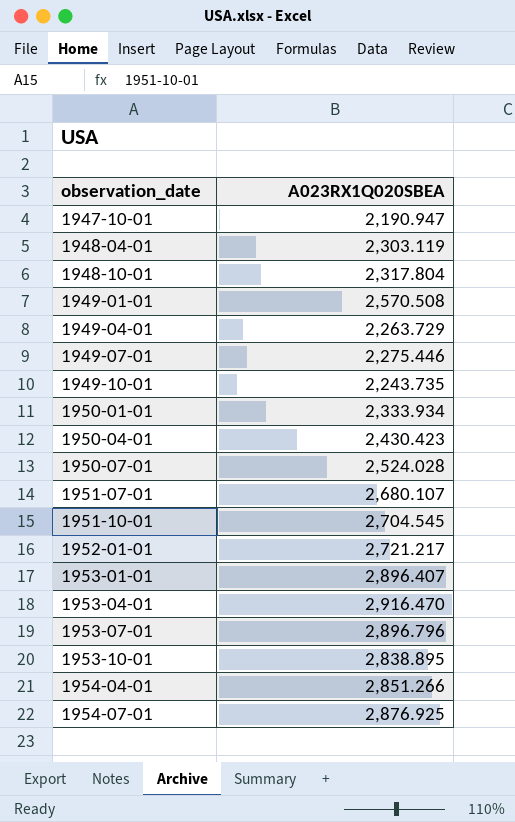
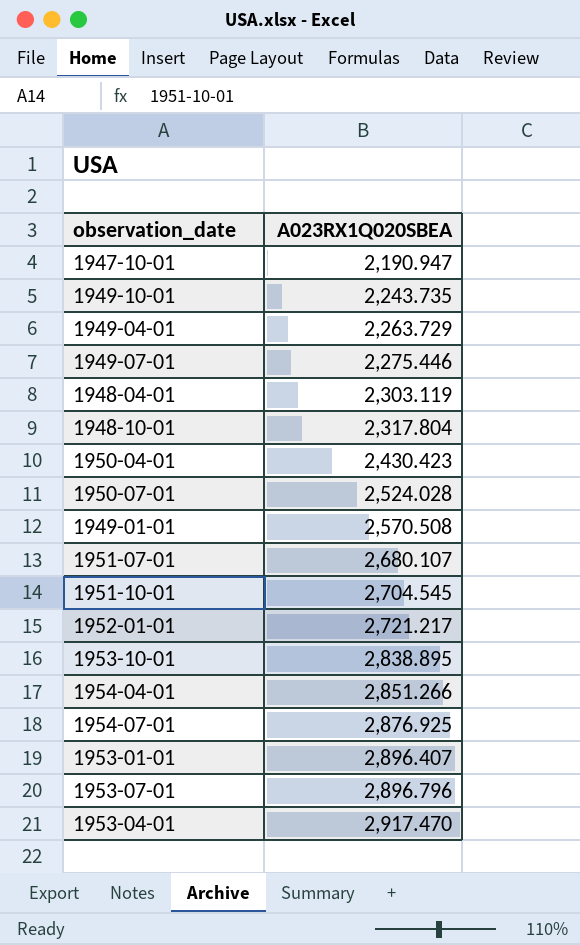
row order: observation_date ascending -> A023RX1Q020SBEA ascending
row 1950-01-01: 2,333.934 -> none
1953-04-01 | A023RX1Q020SBEA: 2,916.470 -> 2,917.470

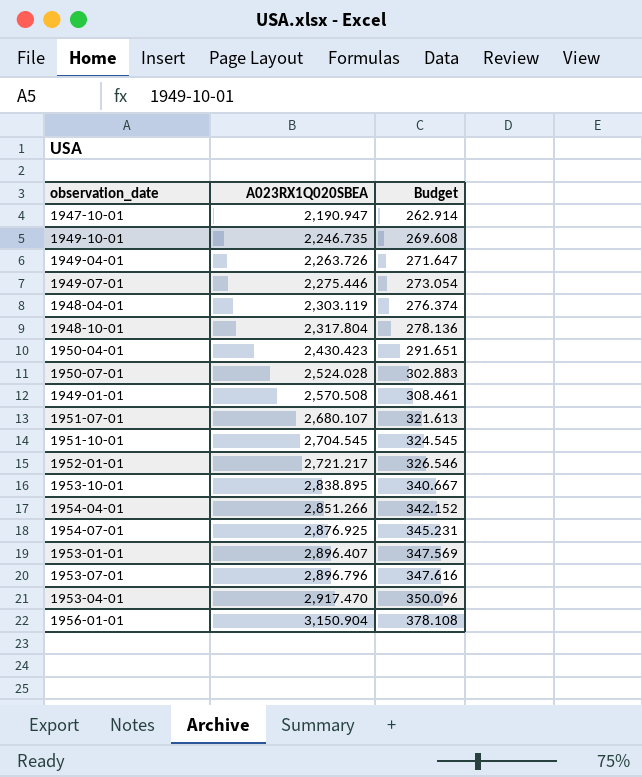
column Budget | formula: none -> [A023RX1Q020SBEA] * 0.12
1949-10-01 | A023RX1Q020SBEA: 2,243.735 -> 2,246.735
1949-04-01 | A023RX1Q020SBEA: 2,263.729 -> 2,263.726
row 1956-01-01: none -> 3,150.904 | 378.108

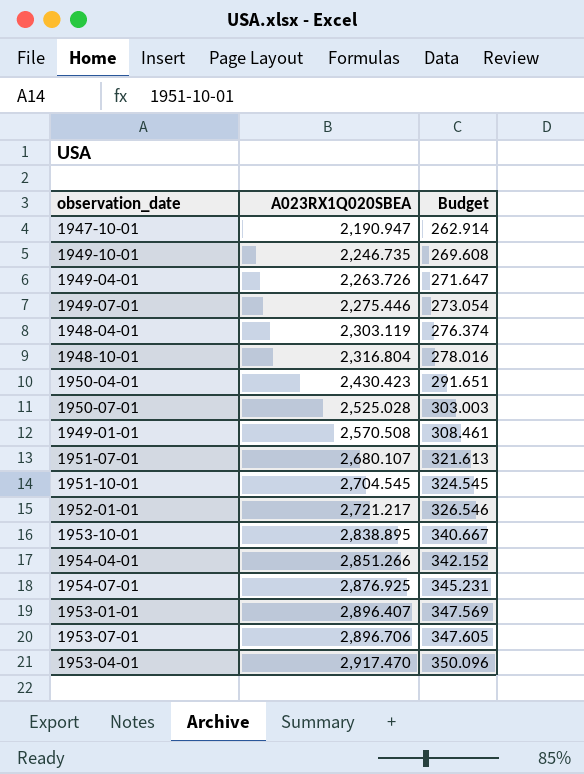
row 1956-01-01: 3,150.904 | 378.108 -> none
1948-10-01 | A023RX1Q020SBEA: 2,317.804 -> 2,316.804
1948-10-01 | Budget: 278.136 -> 278.016
1950-07-01 | A023RX1Q020SBEA: 2,524.028 -> 2,525.028
1950-07-01 | Budget: 302.883 -> 303.003
1953-07-01 | A023RX1Q020SBEA: 2,896.796 -> 2,896.706
1953-07-01 | Budget: 347.616 -> 347.605

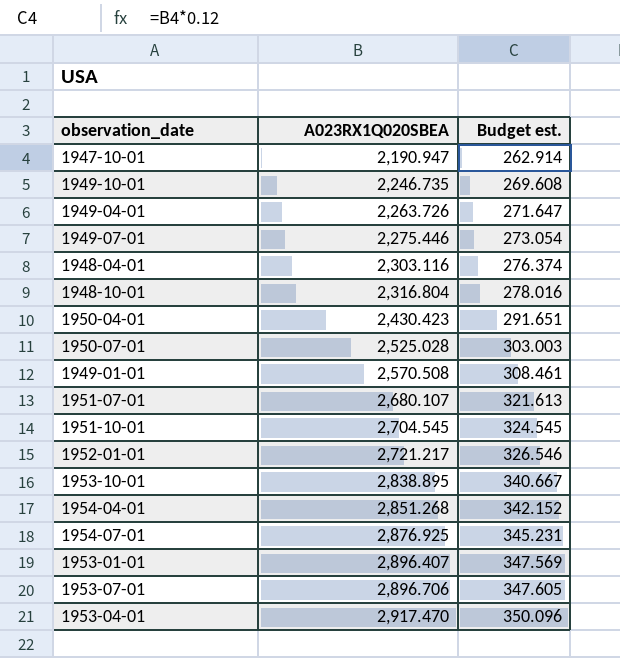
column name: Budget -> Budget est.
1948-04-01 | A023RX1Q020SBEA: 2,303.119 -> 2,303.116
1954-04-01 | A023RX1Q020SBEA: 2,851.266 -> 2,851.268

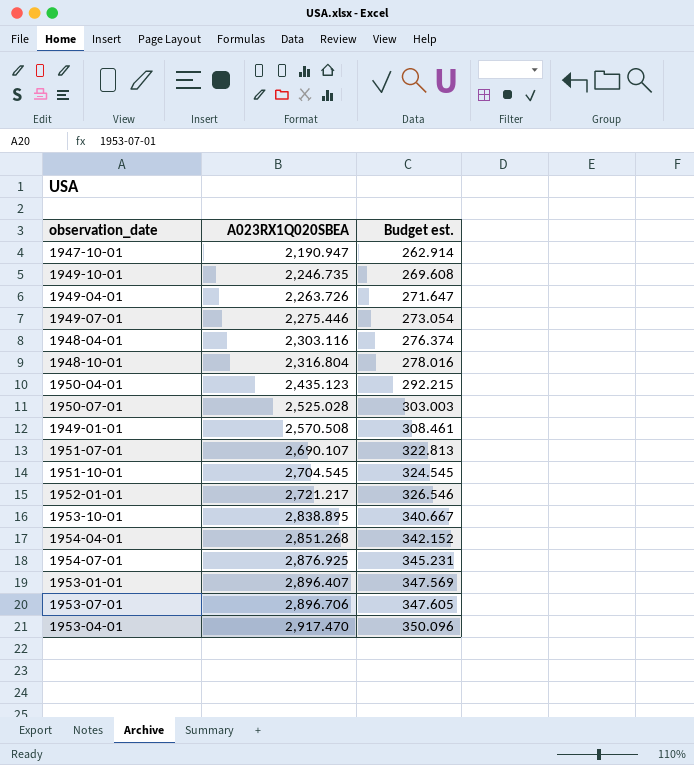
1950-04-01 | A023RX1Q020SBEA: 2,430.423 -> 2,435.123
1950-04-01 | Budget est.: 291.651 -> 292.215
1951-07-01 | A023RX1Q020SBEA: 2,680.107 -> 2,690.107
1951-07-01 | Budget est.: 321.613 -> 322.813

